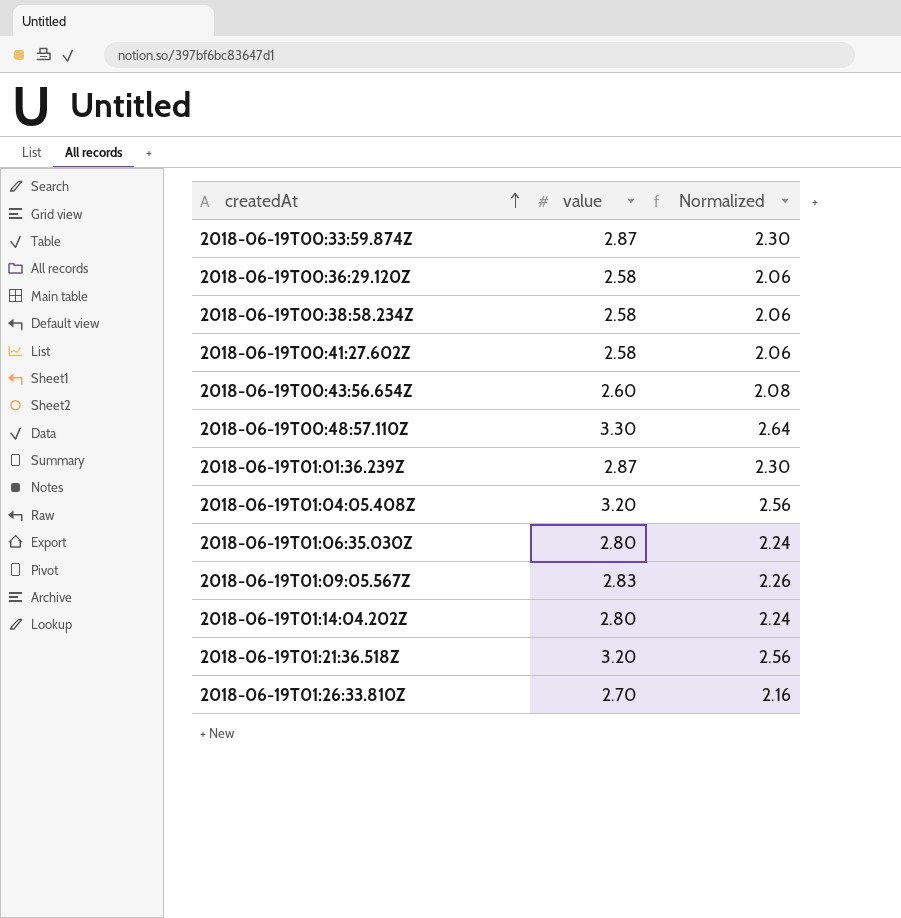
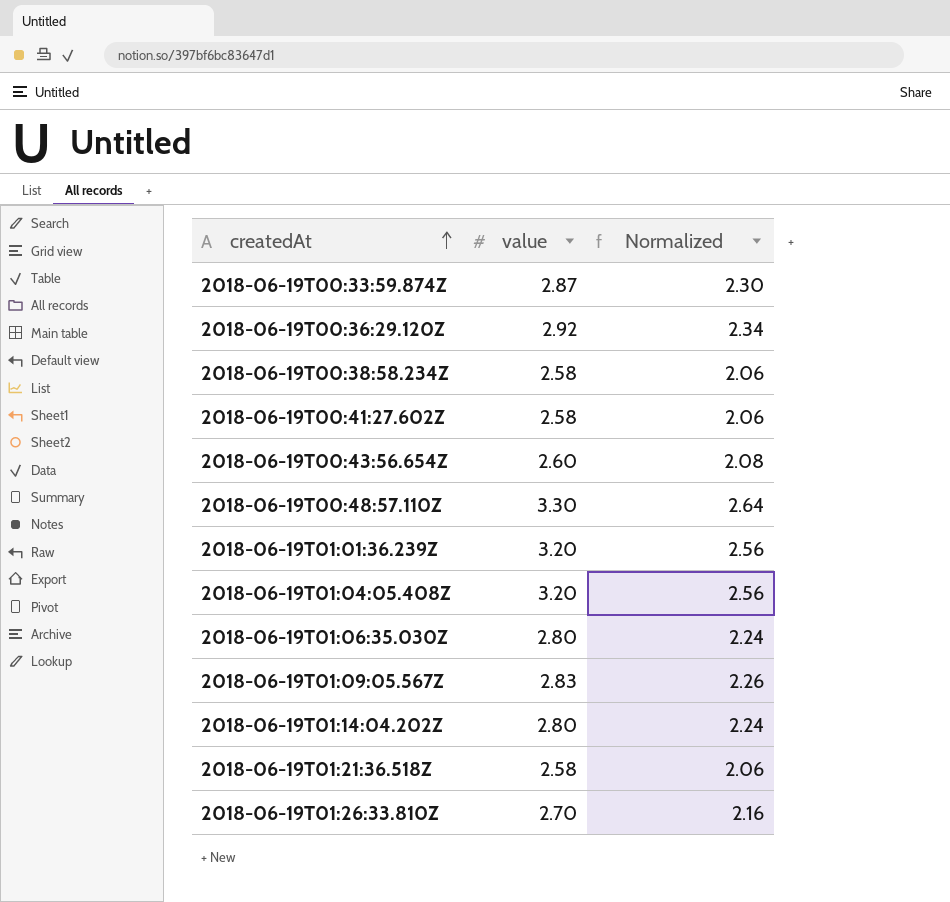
2018-06-19T00:36:29.120Z | value: 2.58 -> 2.92
2018-06-19T00:36:29.120Z | Normalized: 2.06 -> 2.34
2018-06-19T01:01:36.239Z | value: 2.87 -> 3.20
2018-06-19T01:01:36.239Z | Normalized: 2.30 -> 2.56
2018-06-19T01:21:36.518Z | value: 3.20 -> 2.58
2018-06-19T01:21:36.518Z | Normalized: 2.56 -> 2.06

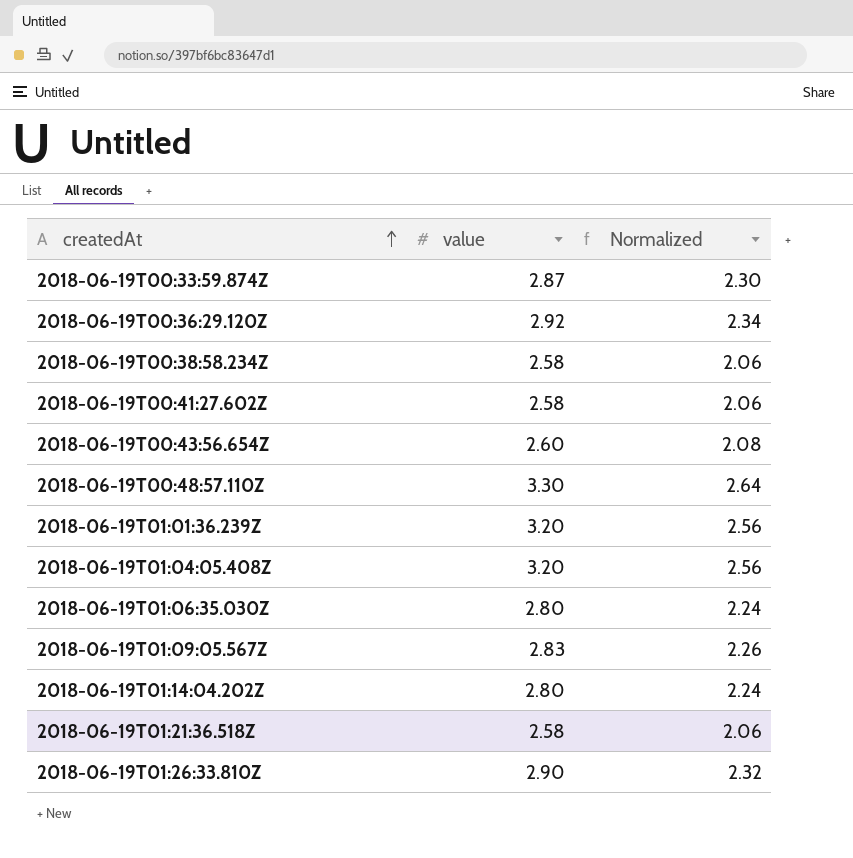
2018-06-19T01:26:33.810Z | value: 2.70 -> 2.90
2018-06-19T01:26:33.810Z | Normalized: 2.16 -> 2.32

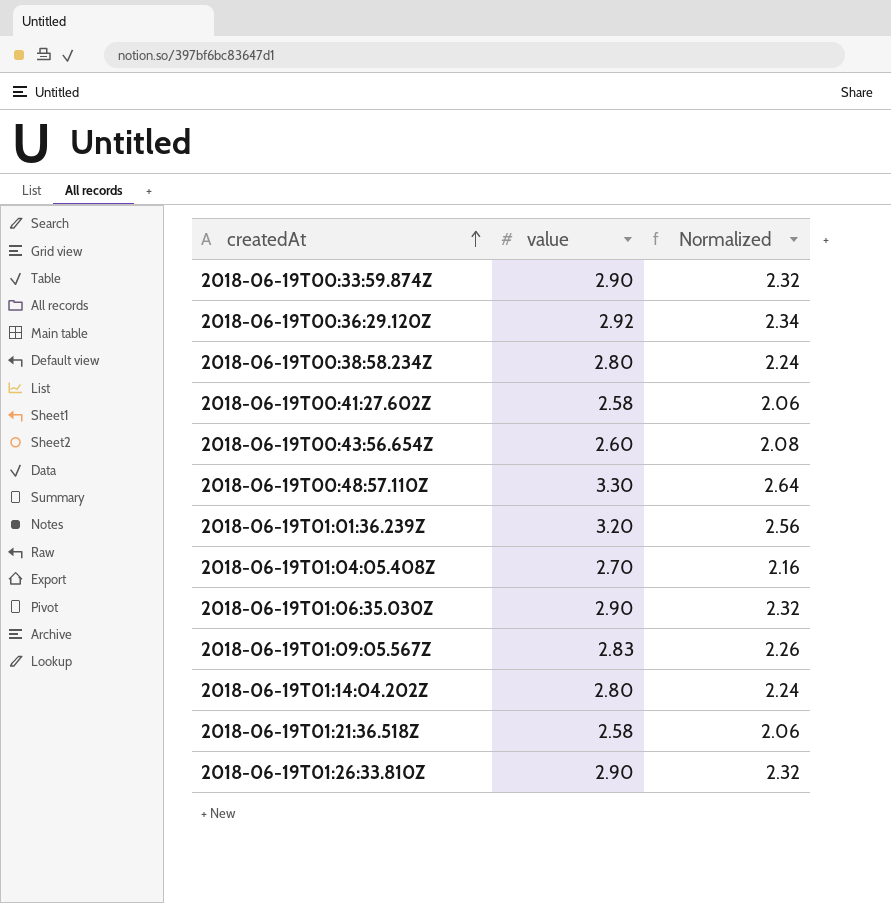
2018-06-19T00:33:59.874Z | value: 2.87 -> 2.90
2018-06-19T00:33:59.874Z | Normalized: 2.30 -> 2.32
2018-06-19T00:38:58.234Z | value: 2.58 -> 2.80
2018-06-19T00:38:58.234Z | Normalized: 2.06 -> 2.24
2018-06-19T01:04:05.408Z | value: 3.20 -> 2.70
2018-06-19T01:04:05.408Z | Normalized: 2.56 -> 2.16
2018-06-19T01:06:35.030Z | value: 2.80 -> 2.90
2018-06-19T01:06:35.030Z | Normalized: 2.24 -> 2.32

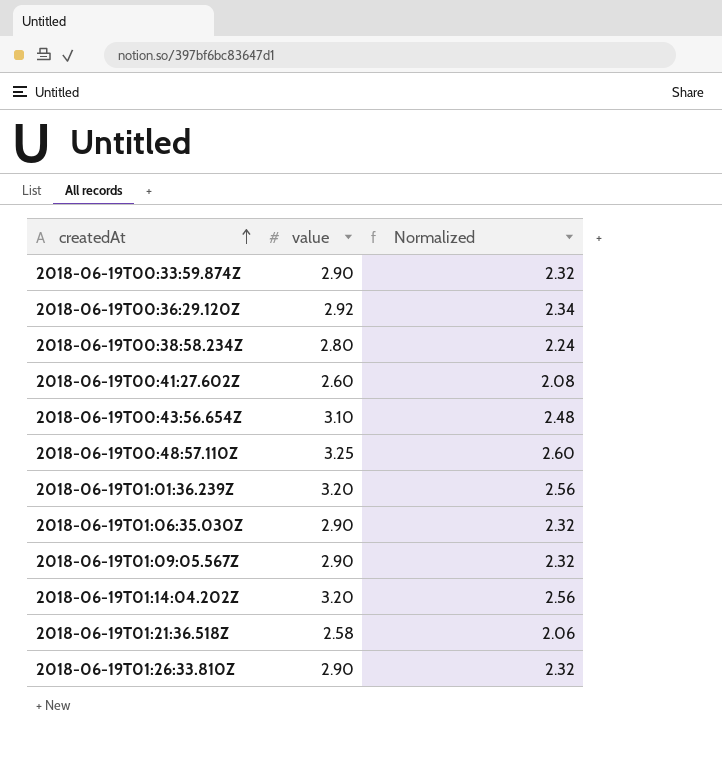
row 2018-06-19T01:04:05.408Z: 2.70 | 2.16 -> none
2018-06-19T00:41:27.602Z | value: 2.58 -> 2.60
2018-06-19T00:41:27.602Z | Normalized: 2.06 -> 2.08
2018-06-19T00:43:56.654Z | value: 2.60 -> 3.10
2018-06-19T00:43:56.654Z | Normalized: 2.08 -> 2.48
2018-06-19T00:48:57.110Z | value: 3.30 -> 3.25
2018-06-19T00:48:57.110Z | Normalized: 2.64 -> 2.60
2018-06-19T01:09:05.567Z | value: 2.83 -> 2.90
2018-06-19T01:09:05.567Z | Normalized: 2.26 -> 2.32
2018-06-19T01:14:04.202Z | value: 2.80 -> 3.20
2018-06-19T01:14:04.202Z | Normalized: 2.24 -> 2.56

